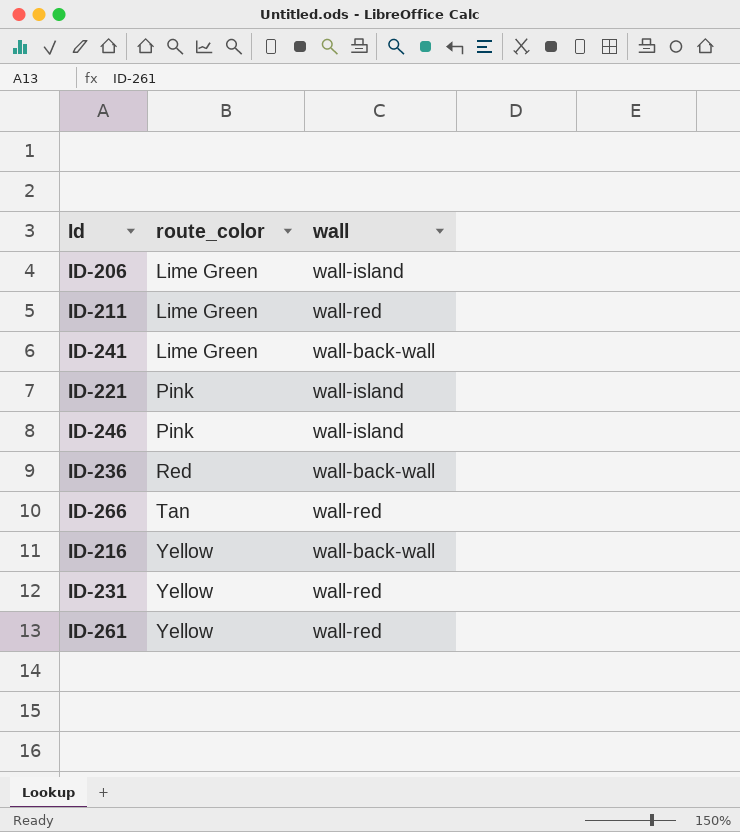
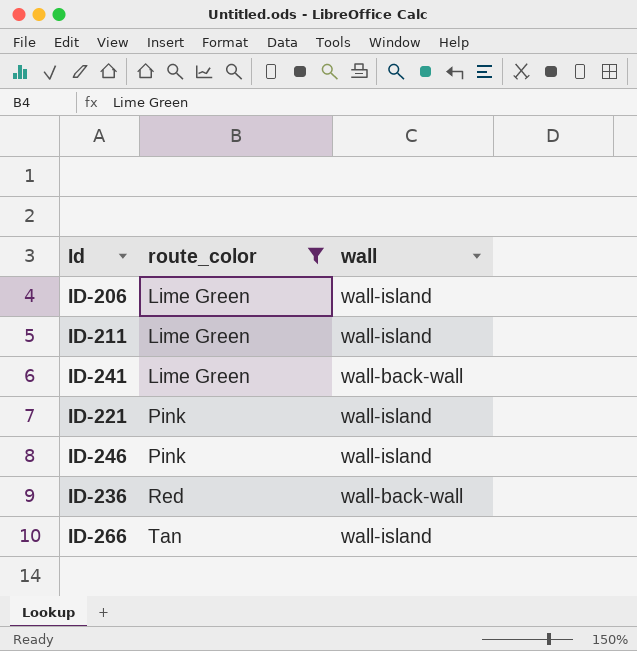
filter: none -> route_color != Yellow
ID-211 | wall: wall-red -> wall-island
ID-266 | wall: wall-red -> wall-island

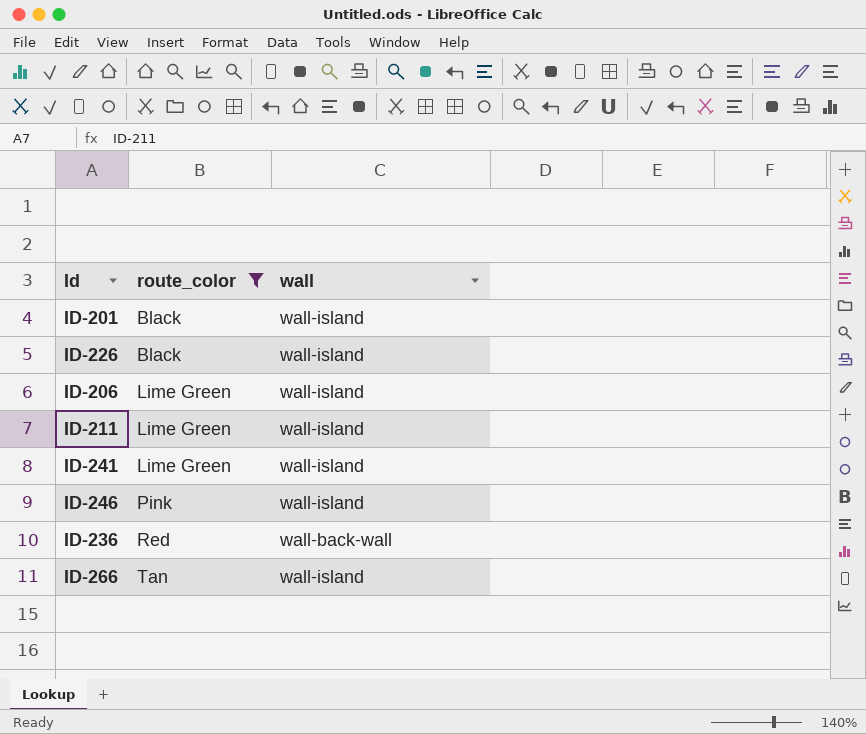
row ID-221: Pink | wall-island -> none
row ID-201: none -> Black | wall-island
row ID-226: none -> Black | wall-island
ID-241 | wall: wall-back-wall -> wall-island

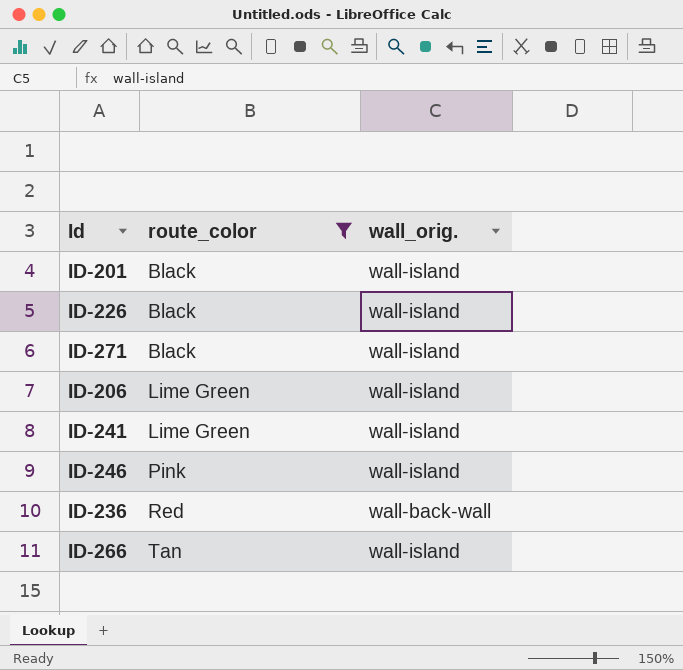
column name: wall -> wall_orig.
row ID-211: Lime Green | wall-island -> none
row ID-271: none -> Black | wall-island

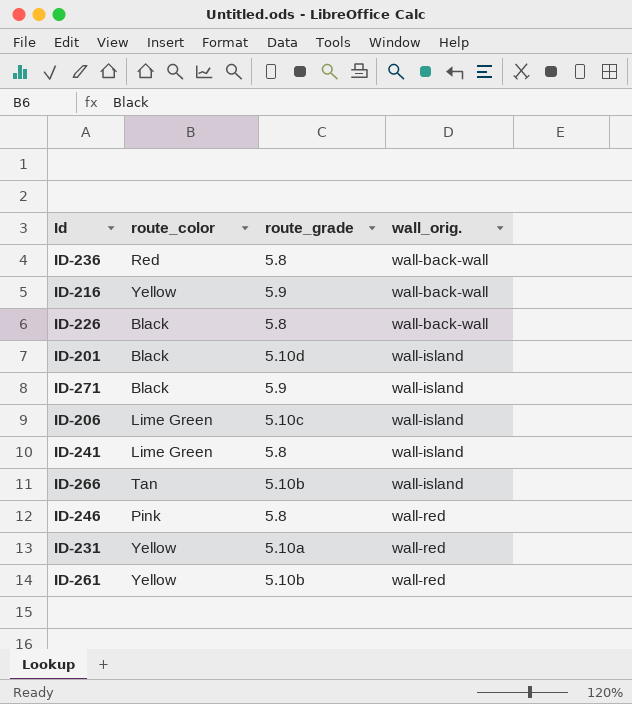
filter: route_color != Yellow -> none
row order: route_color ascending -> wall_orig. ascending
column route_grade | position: none -> 3
ID-226 | wall_orig.: wall-island -> wall-back-wall
ID-246 | wall_orig.: wall-island -> wall-red

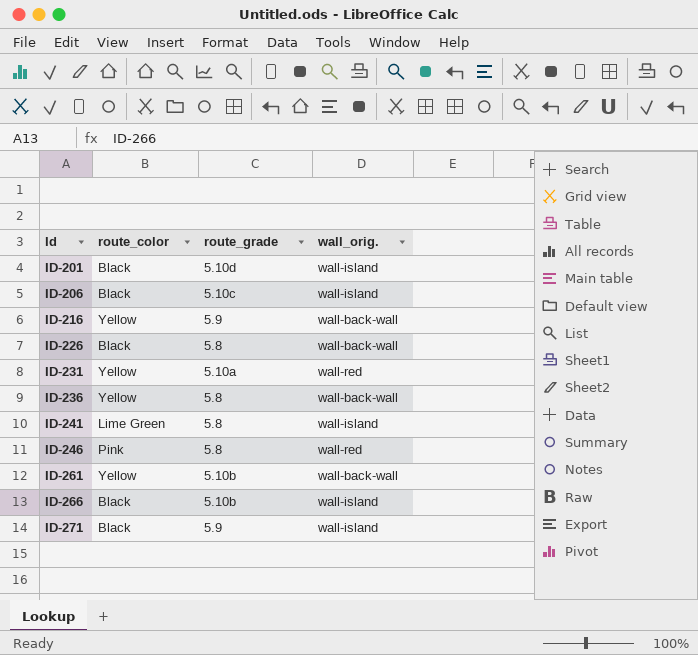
row order: wall_orig. ascending -> Id ascending
ID-206 | route_color: Lime Green -> Black
ID-236 | route_color: Red -> Yellow
ID-261 | wall_orig.: wall-red -> wall-back-wall
ID-266 | route_color: Tan -> Black

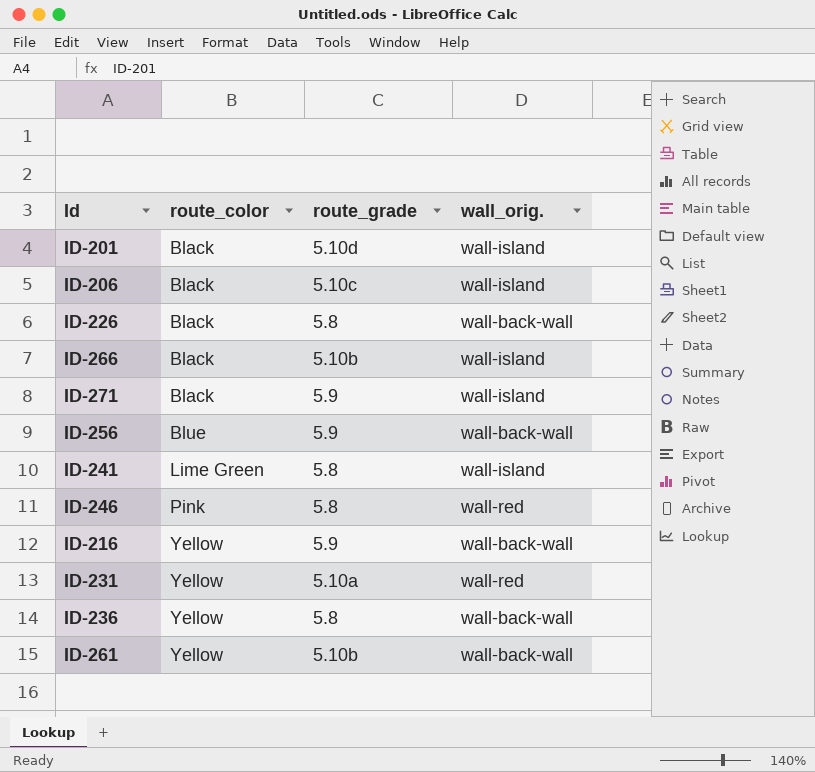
row order: Id ascending -> route_color ascending
row ID-256: none -> Blue | 5.9 | wall-back-wall

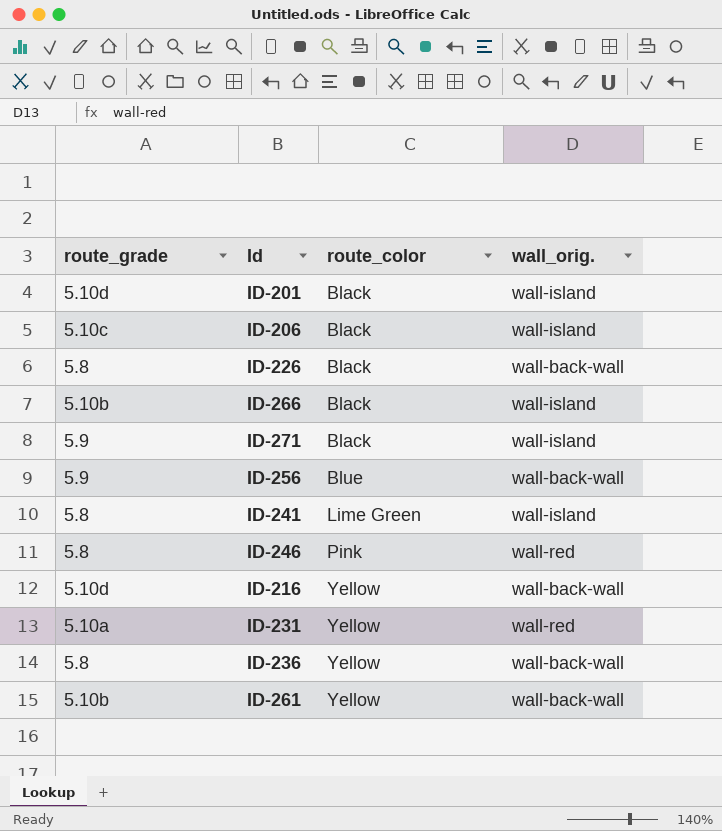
column route_grade | position: 3 -> 1
ID-216 | route_grade: 5.9 -> 5.10d

